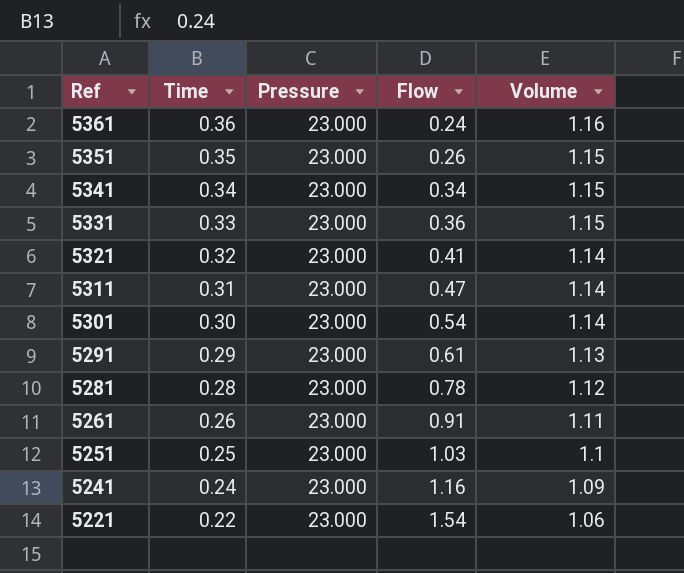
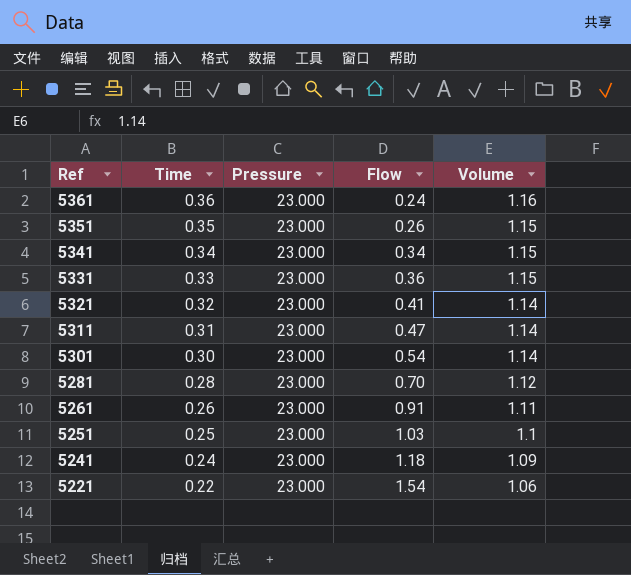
row 5291: 0.29 | 23.000 | 0.61 | 1.13 -> none
5281 | Flow: 0.78 -> 0.70
5241 | Flow: 1.16 -> 1.18

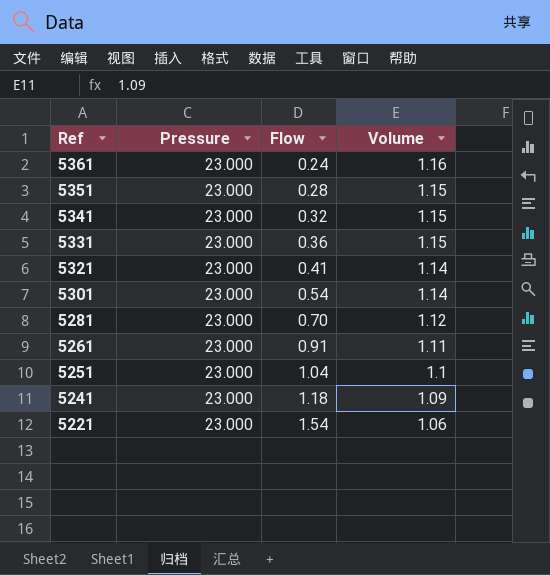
column Time | position: 2 -> none
row 5311: 0.31 | 23.000 | 0.47 | 1.14 -> none
5351 | Flow: 0.26 -> 0.28
5341 | Flow: 0.34 -> 0.32
5251 | Flow: 1.03 -> 1.04

